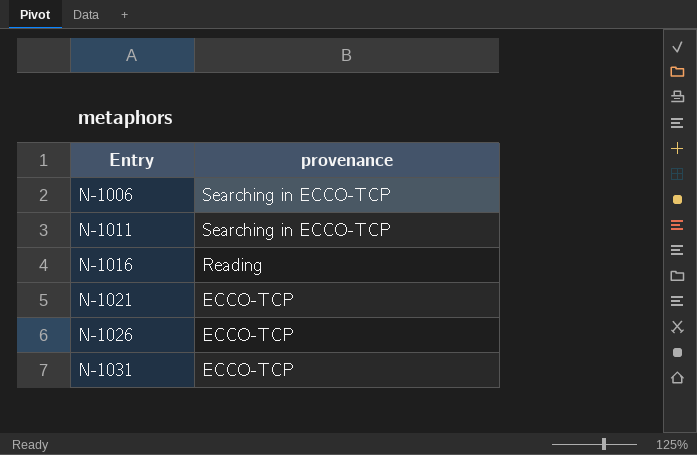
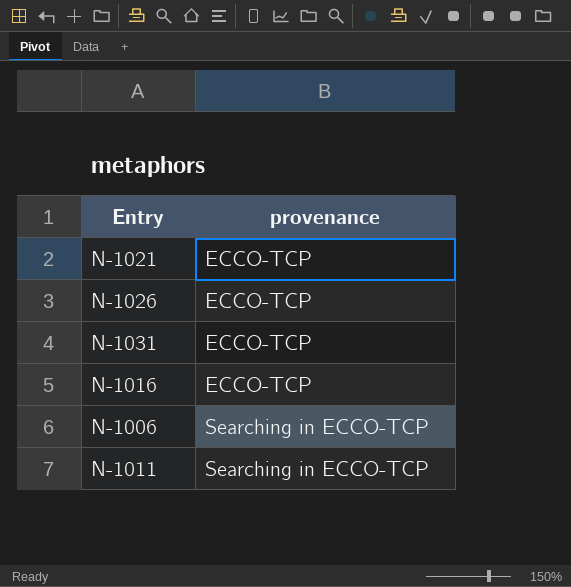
row order: Entry ascending -> provenance ascending
N-1016 | provenance: Reading -> ECCO-TCP

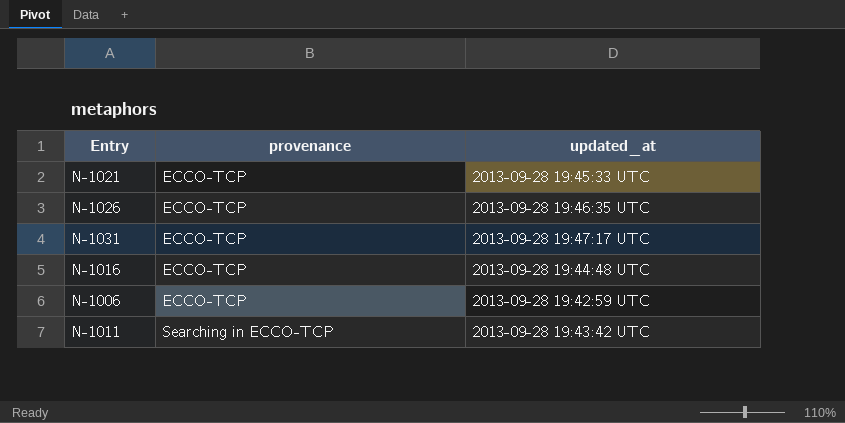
column updated_at | position: none -> 3
N-1006 | provenance: Searching in ECCO-TCP -> ECCO-TCP

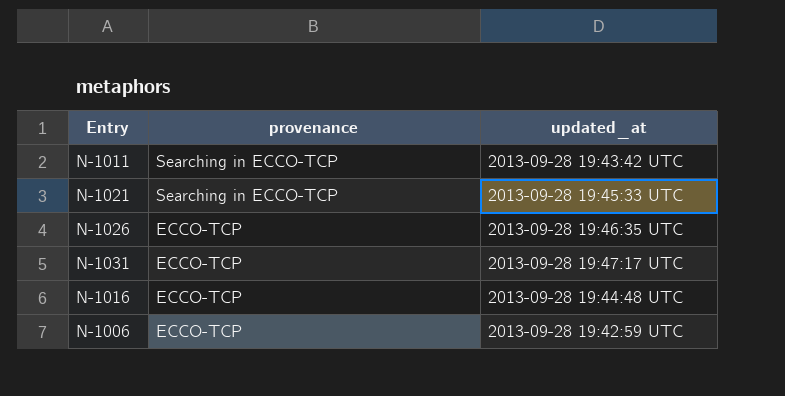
row order: provenance ascending -> provenance descending
N-1021 | provenance: ECCO-TCP -> Searching in ECCO-TCP

